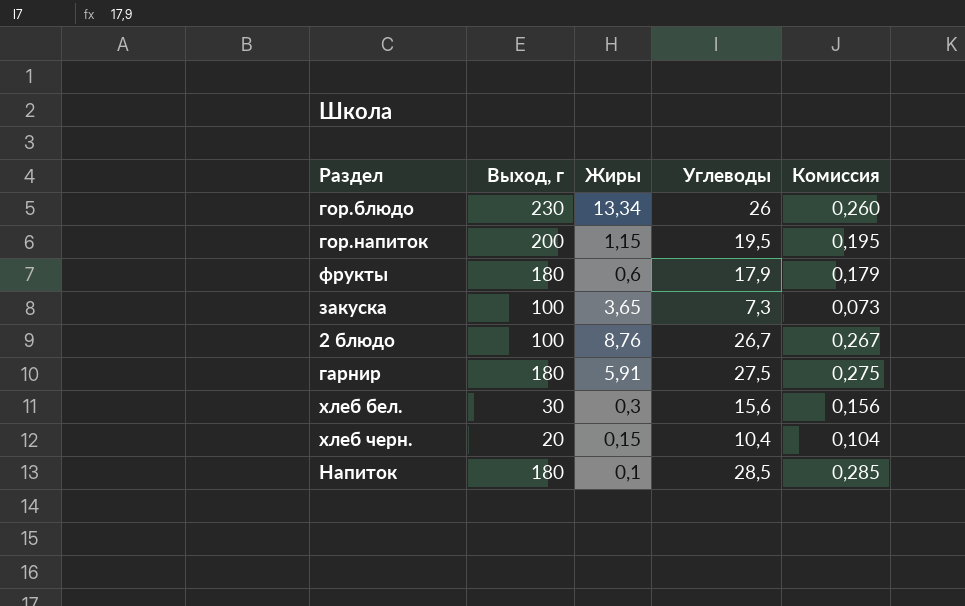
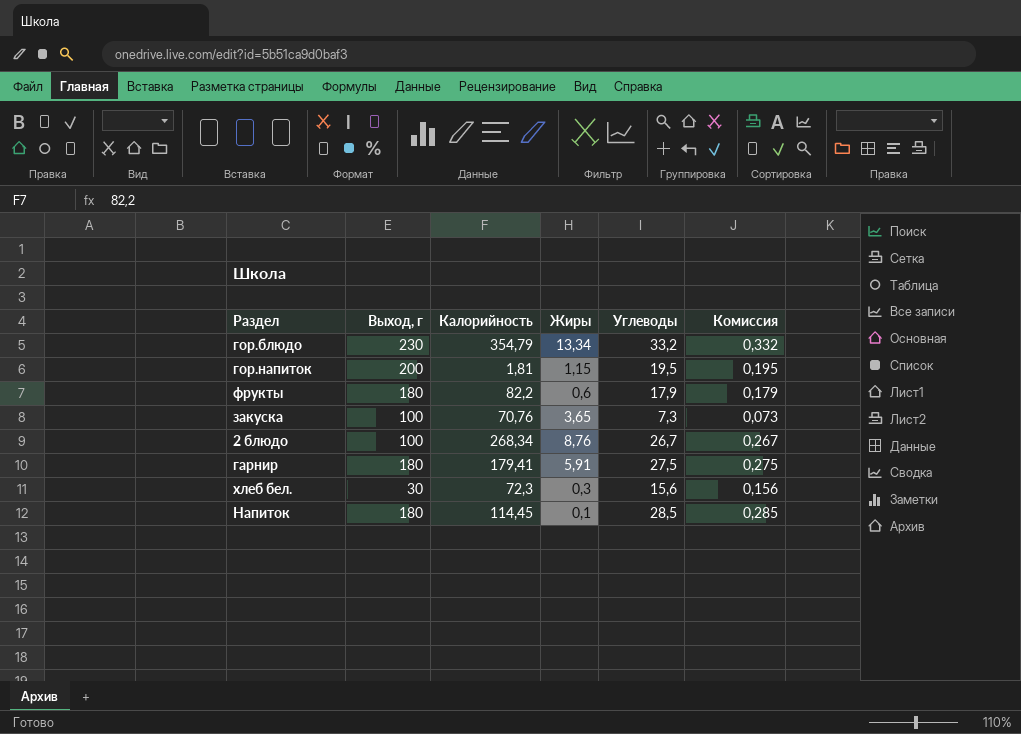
column Калорийность | position: none -> 3
row хлеб черн.: 20 | 0,15 | 10,4 | 0,104 -> none
гор.блюдо | Углеводы: 26 -> 33,2
гор.блюдо | Комиссия: 0,260 -> 0,332

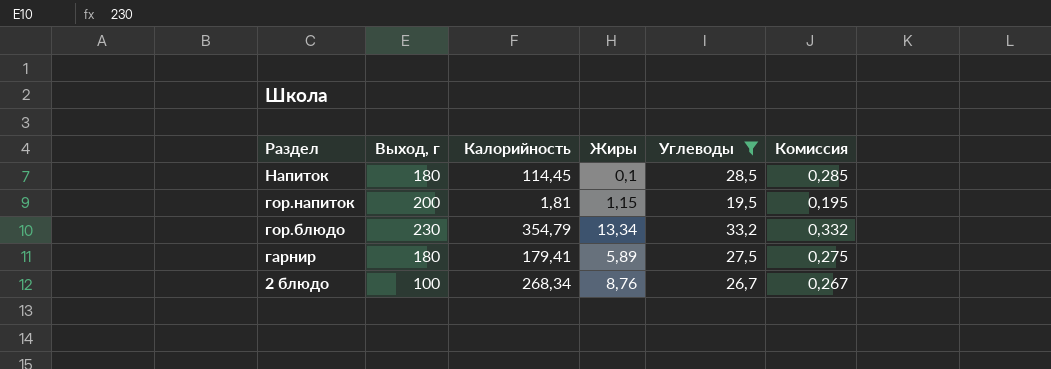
filter: none -> Углеводы >= 19,5
row order: none -> Раздел descending
гарнир | Жиры: 5,91 -> 5,89

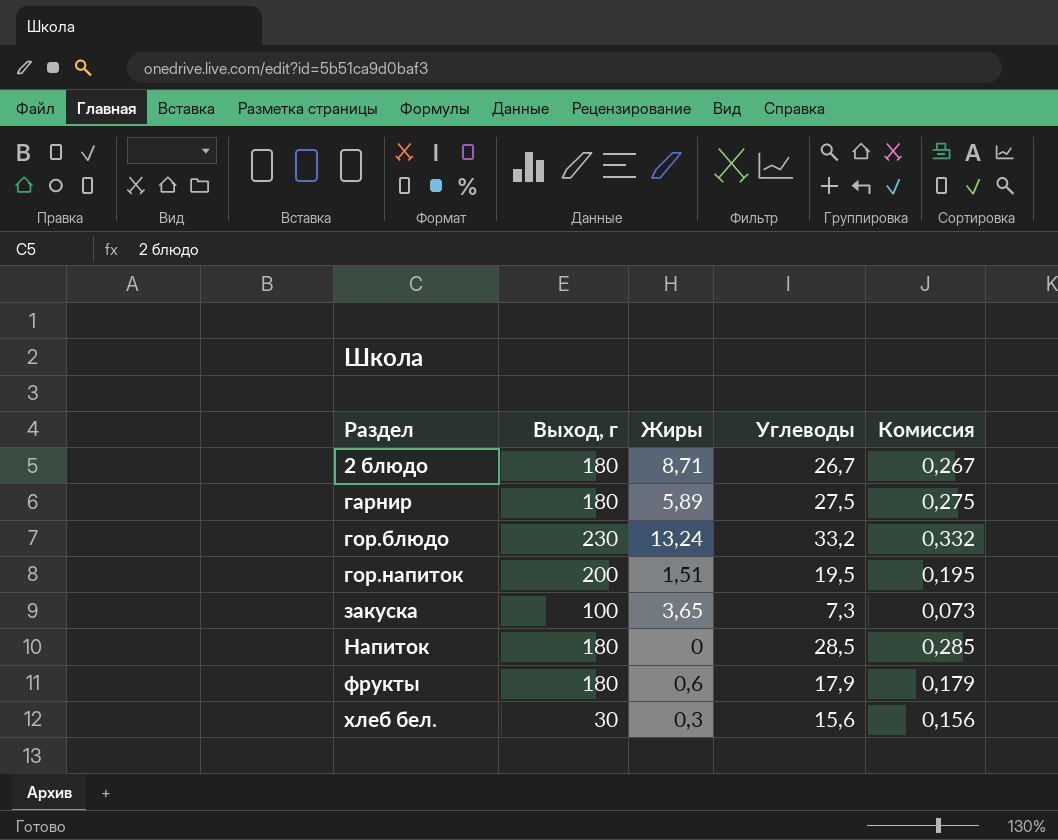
filter: Углеводы >= 19,5 -> none
row order: Раздел descending -> Раздел ascending
column Калорийность | position: 3 -> none
2 блюдо | Выход, г: 100 -> 180
2 блюдо | Жиры: 8,76 -> 8,71
гор.блюдо | Жиры: 13,34 -> 13,24
гор.напиток | Жиры: 1,15 -> 1,51
Напиток | Жиры: 0,1 -> 0

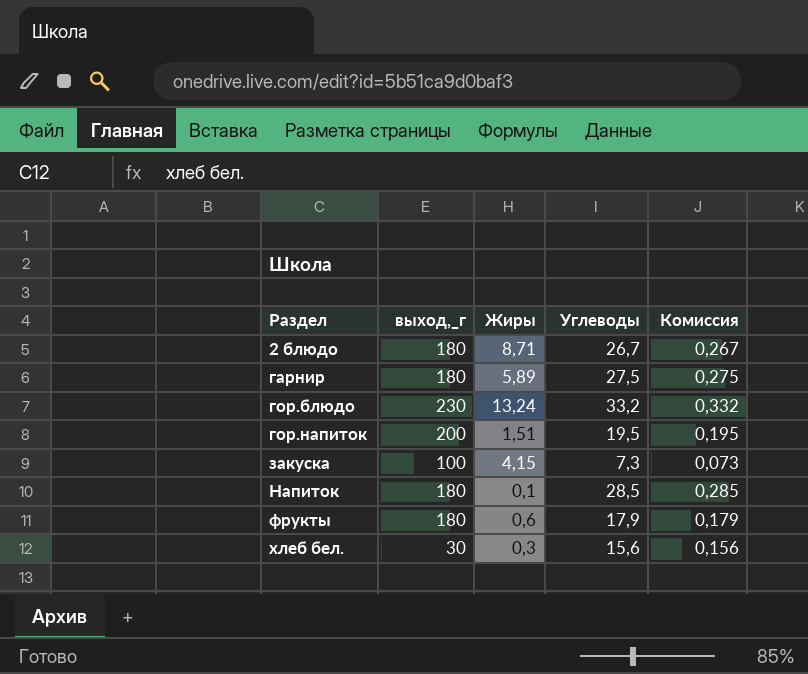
column name: Выход, г -> выход,_г
закуска | Жиры: 3,65 -> 4,15
Напиток | Жиры: 0 -> 0,1

